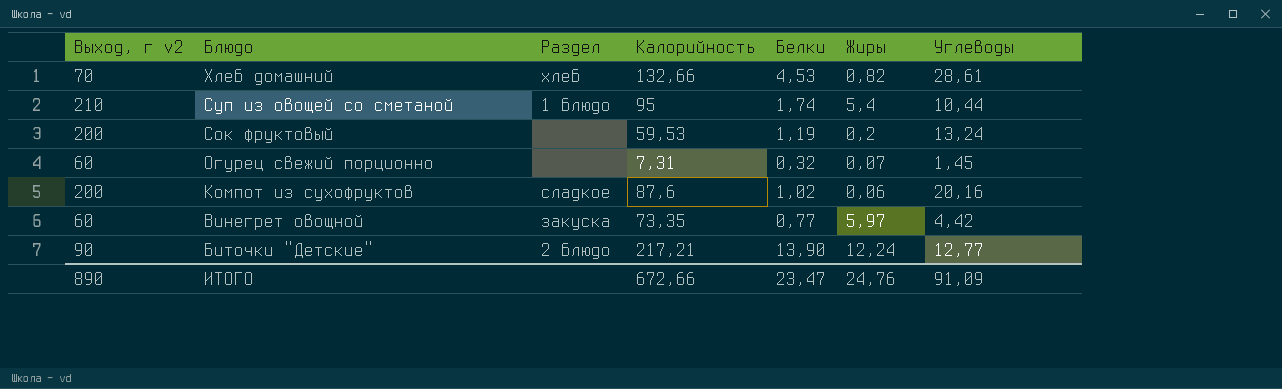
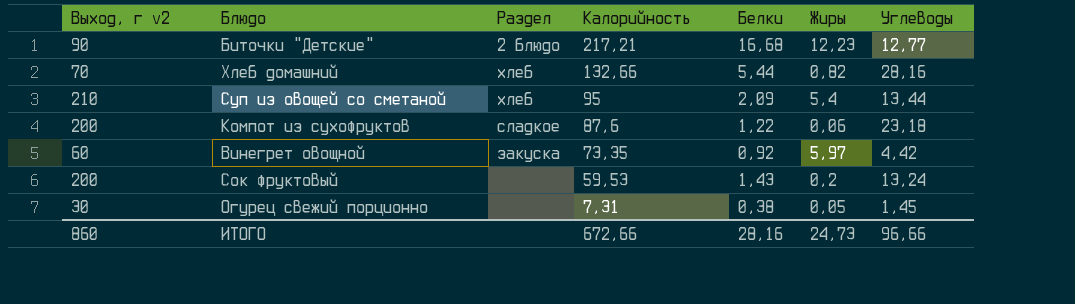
row order: Блюдо descending -> Калорийность descending
Биточки "Детские" | Белки: 13,90 -> 16,68
Биточки "Детские" | Жиры: 12,24 -> 12,23
Хлеб домашний | Белки: 4,53 -> 5,44
Хлеб домашний | Углеводы: 28,61 -> 28,16
Суп из овощей со сметаной | Раздел: 1 блюдо -> хлеб
Суп из овощей со сметаной | Белки: 1,74 -> 2,09
Суп из овощей со сметаной | Углеводы: 10,44 -> 13,44
Компот из сухофруктов | Белки: 1,02 -> 1,22
Компот из сухофруктов | Углеводы: 20,16 -> 23,18
Винегрет овощной | Белки: 0,77 -> 0,92
Сок фруктовый | Белки: 1,19 -> 1,43
Огурец свежий порционно | Выход, г v2: 60 -> 30
Огурец свежий порционно | Белки: 0,32 -> 0,38
Огурец свежий порционно | Жиры: 0,07 -> 0,05
ИТОГО | Выход, г v2: 890 -> 860
ИТОГО | Белки: 23,47 -> 28,16
ИТОГО | Жиры: 24,76 -> 24,73
ИТОГО | Углеводы: 91,09 -> 96,66

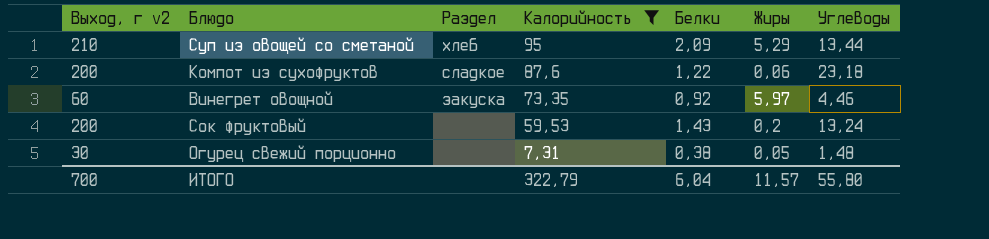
filter: none -> Калорийность <= 95
Суп из овощей со сметаной | Жиры: 5,4 -> 5,29
Винегрет овощной | Углеводы: 4,42 -> 4,46
Огурец свежий порционно | Углеводы: 1,45 -> 1,48
ИТОГО | Выход, г v2: 860 -> 700
ИТОГО | Калорийность: 672,66 -> 322,79
ИТОГО | Белки: 28,16 -> 6,04
ИТОГО | Жиры: 24,73 -> 11,57
ИТОГО | Углеводы: 96,66 -> 55,80

